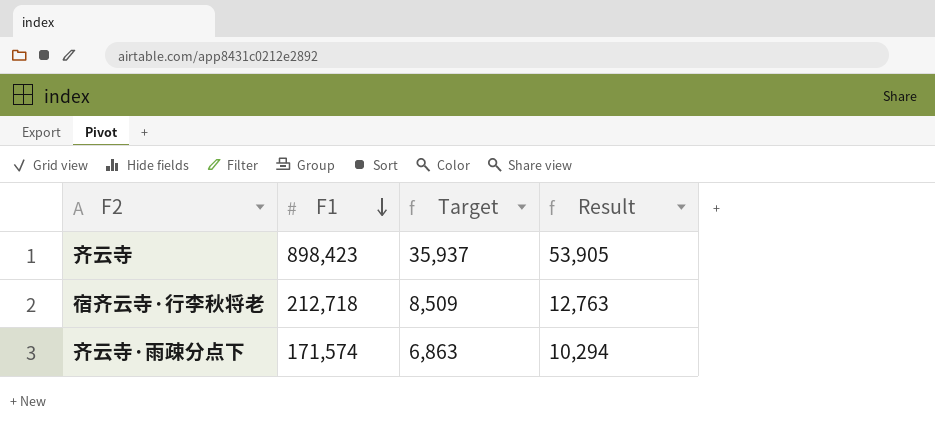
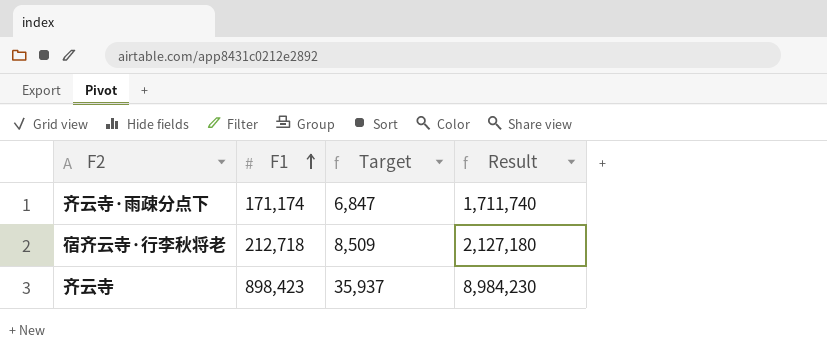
row order: F1 descending -> F1 ascending
column Result | formula: [F1] * 0.06 -> [F1] * 10
齐云寺·雨疎分点下 | F1: 171,574 -> 171,174
齐云寺·雨疎分点下 | Target: 6,863 -> 6,847

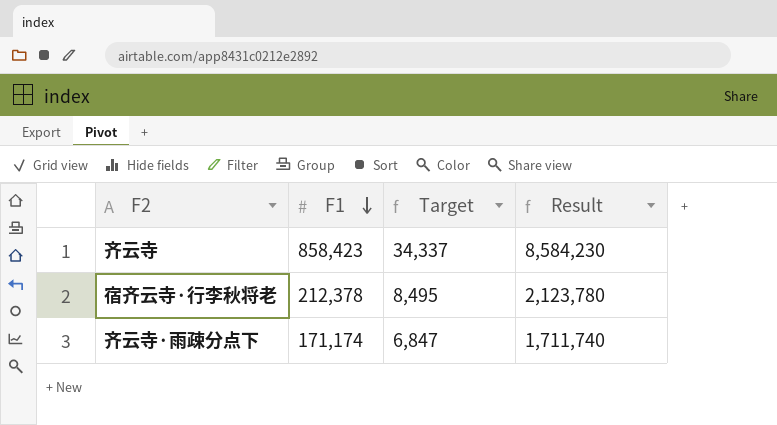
row order: F1 ascending -> F1 descending
齐云寺 | F1: 898,423 -> 858,423
齐云寺 | Target: 35,937 -> 34,337
齐云寺 | Result: 8,984,230 -> 8,584,230
宿齐云寺·行李秋将老 | F1: 212,718 -> 212,378
宿齐云寺·行李秋将老 | Target: 8,509 -> 8,495
宿齐云寺·行李秋将老 | Result: 2,127,180 -> 2,123,780

